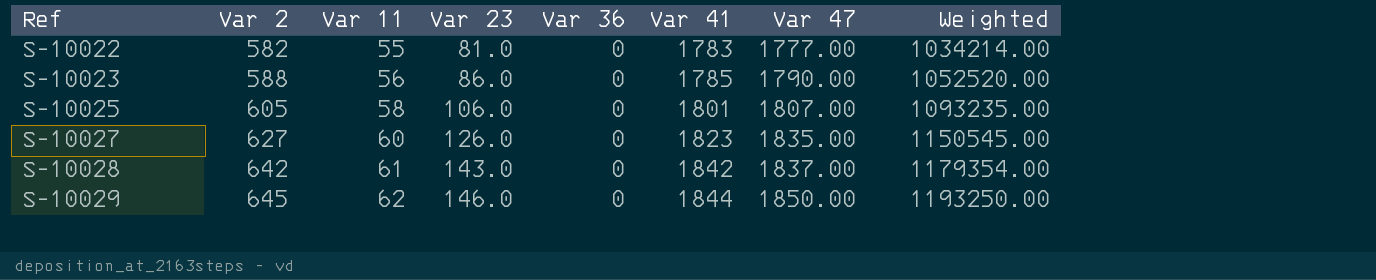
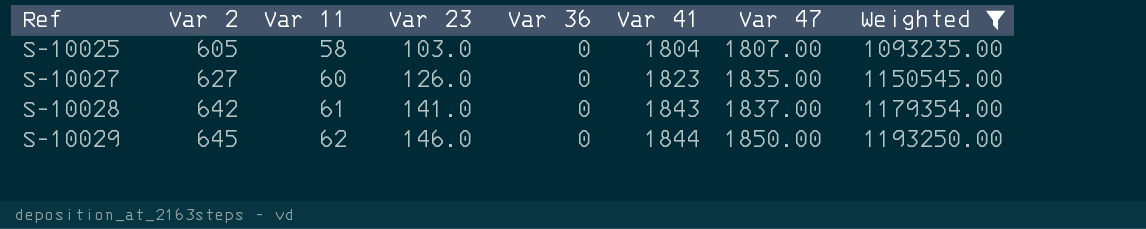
filter: none -> Weighted >= 1093235.00
S-10025 | Var 23: 106.0 -> 103.0
S-10025 | Var 41: 1801 -> 1804
S-10028 | Var 23: 143.0 -> 141.0
S-10028 | Var 41: 1842 -> 1843

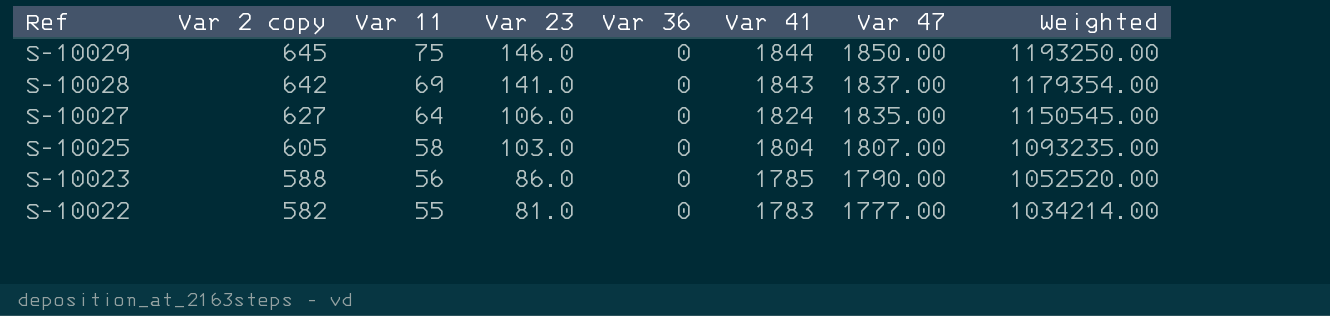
filter: Weighted >= 1093235.00 -> none
row order: Ref ascending -> Ref descending
column name: Var 2 -> Var 2 copy
S-10029 | Var 11: 62 -> 75
S-10028 | Var 11: 61 -> 69
S-10027 | Var 11: 60 -> 64
S-10027 | Var 23: 126.0 -> 106.0
S-10027 | Var 41: 1823 -> 1824

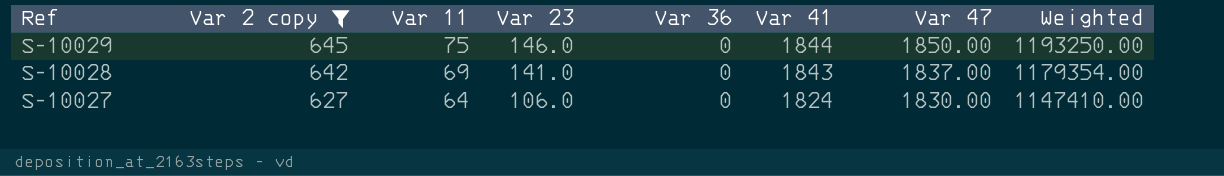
filter: none -> Var 2 copy >= 627
S-10027 | Var 47: 1835.00 -> 1830.00
S-10027 | Weighted: 1150545.00 -> 1147410.00

